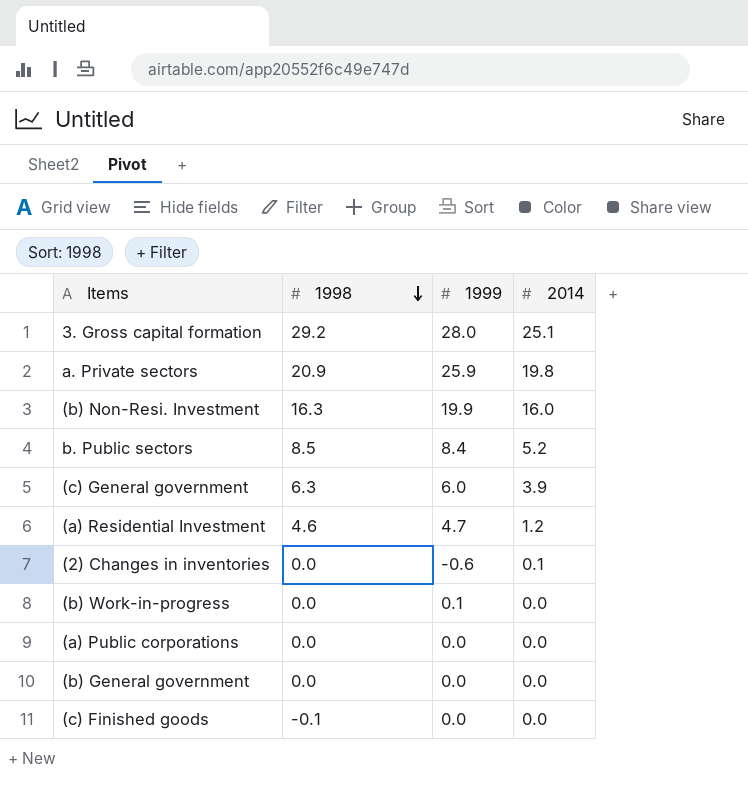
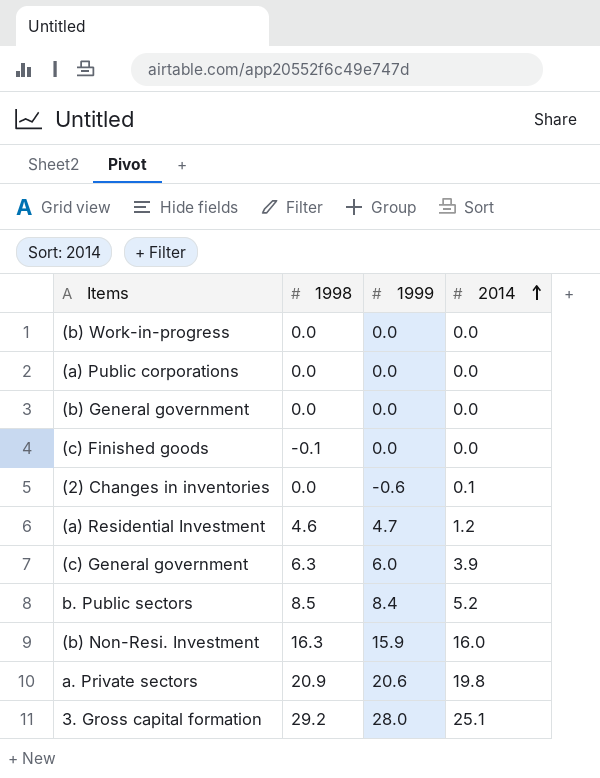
row order: 1998 descending -> 2014 ascending
(b) Work-in-progress | 1999: 0.1 -> 0.0
(b) Non-Resi. Investment | 1999: 19.9 -> 15.9
a. Private sectors | 1999: 25.9 -> 20.6

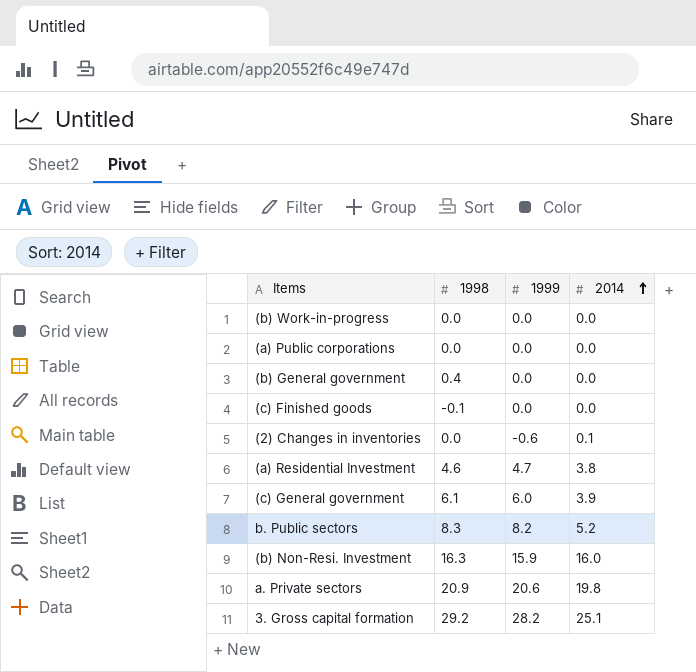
(b) General government | 1998: 0.0 -> 0.4
(a) Residential Investment | 2014: 1.2 -> 3.8
(c) General government | 1998: 6.3 -> 6.1
b. Public sectors | 1998: 8.5 -> 8.3
b. Public sectors | 1999: 8.4 -> 8.2
3. Gross capital formation | 1999: 28.0 -> 28.2

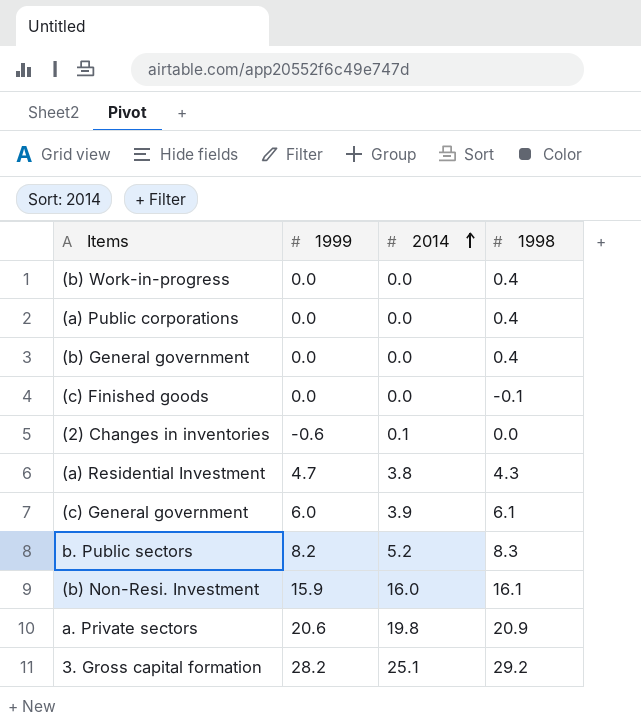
column 1998 | position: 2 -> 4
(b) Work-in-progress | 1998: 0.0 -> 0.4
(a) Public corporations | 1998: 0.0 -> 0.4
(a) Residential Investment | 1998: 4.6 -> 4.3
(b) Non-Resi. Investment | 1998: 16.3 -> 16.1

